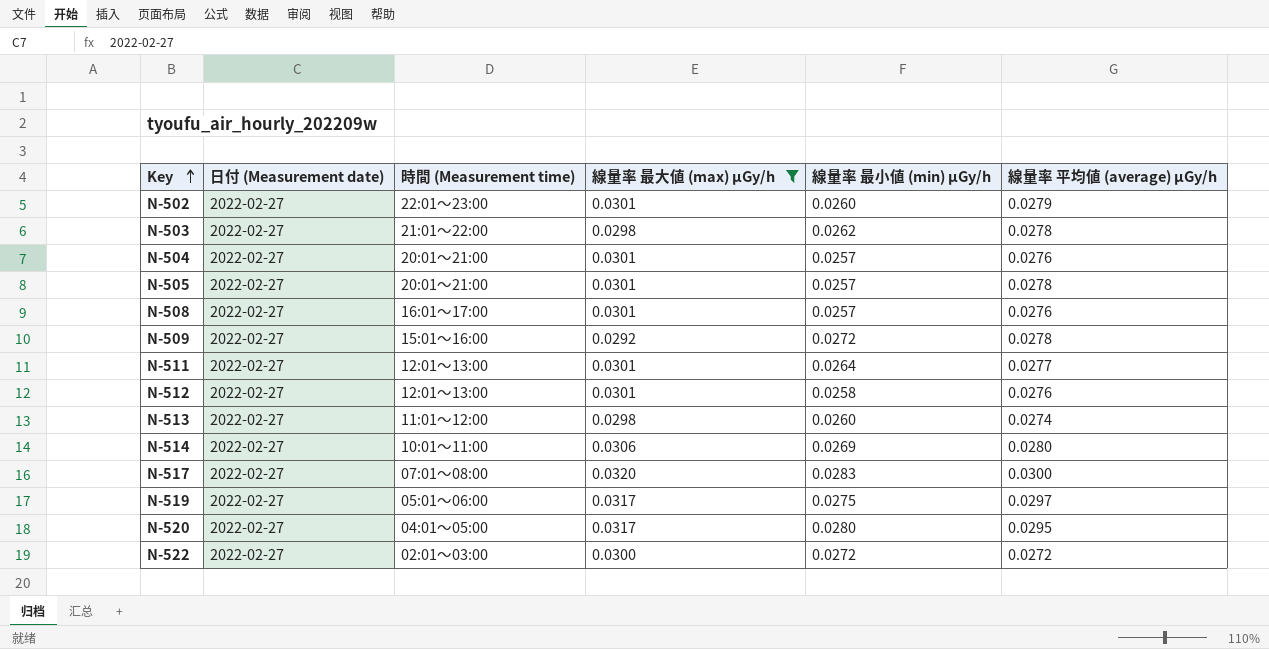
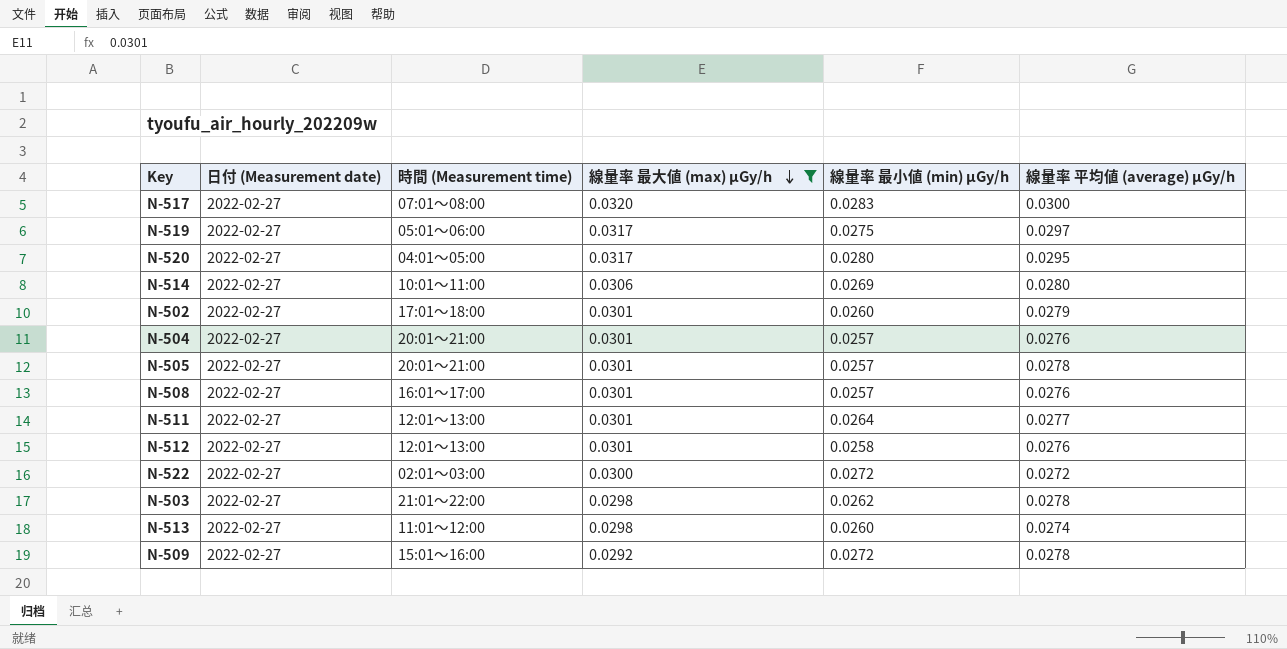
row order: Key ascending -> 線量率 最大値 (max) μGy/h descending
N-502 | 時間 (Measurement time): 22:01～23:00 -> 17:01～18:00

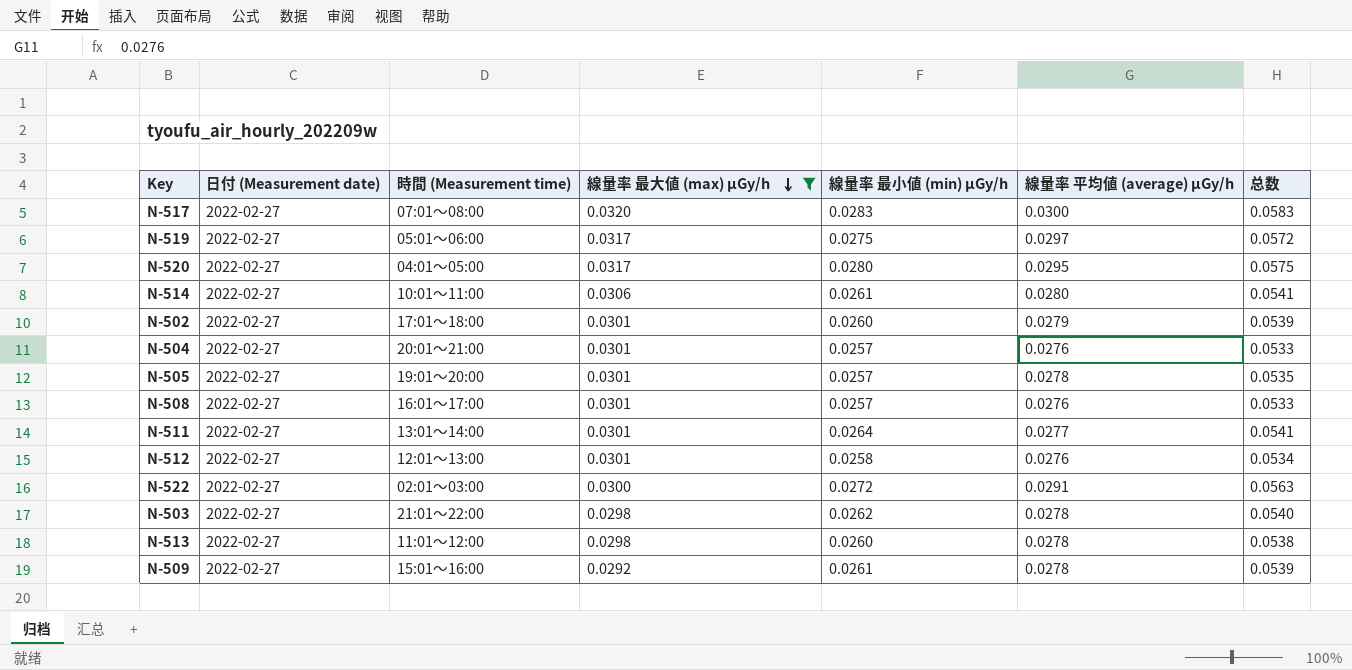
column 总数 | formula: none -> [線量率 最小値 (min) μGy/h] + [線量率 平均値 (average) μGy/h]
N-514 | 線量率 最小値 (min) μGy/h: 0.0269 -> 0.0261
N-505 | 時間 (Measurement time): 20:01～21:00 -> 19:01～20:00
N-511 | 時間 (Measurement time): 12:01～13:00 -> 13:01～14:00
N-522 | 線量率 平均値 (average) μGy/h: 0.0272 -> 0.0291
N-513 | 線量率 平均値 (average) μGy/h: 0.0274 -> 0.0278
N-509 | 線量率 最小値 (min) μGy/h: 0.0272 -> 0.0261

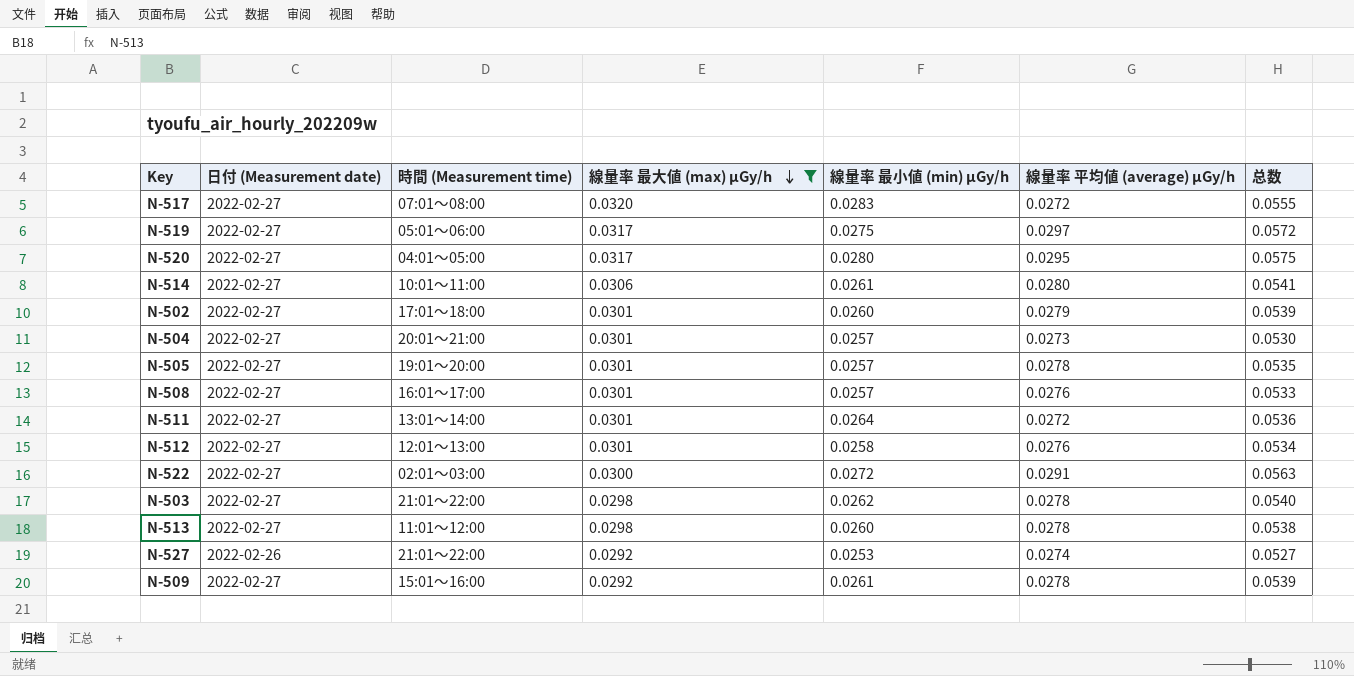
N-517 | 線量率 平均値 (average) μGy/h: 0.0300 -> 0.0272
N-517 | 总数: 0.0583 -> 0.0555
N-504 | 線量率 平均値 (average) μGy/h: 0.0276 -> 0.0273
N-504 | 总数: 0.0533 -> 0.0530
N-511 | 線量率 平均値 (average) μGy/h: 0.0277 -> 0.0272
N-511 | 总数: 0.0541 -> 0.0536
row N-527: none -> 2022-02-26 | 21:01～22:00 | 0.0292 | 0.0253 | 0.0274 | 0.0527

